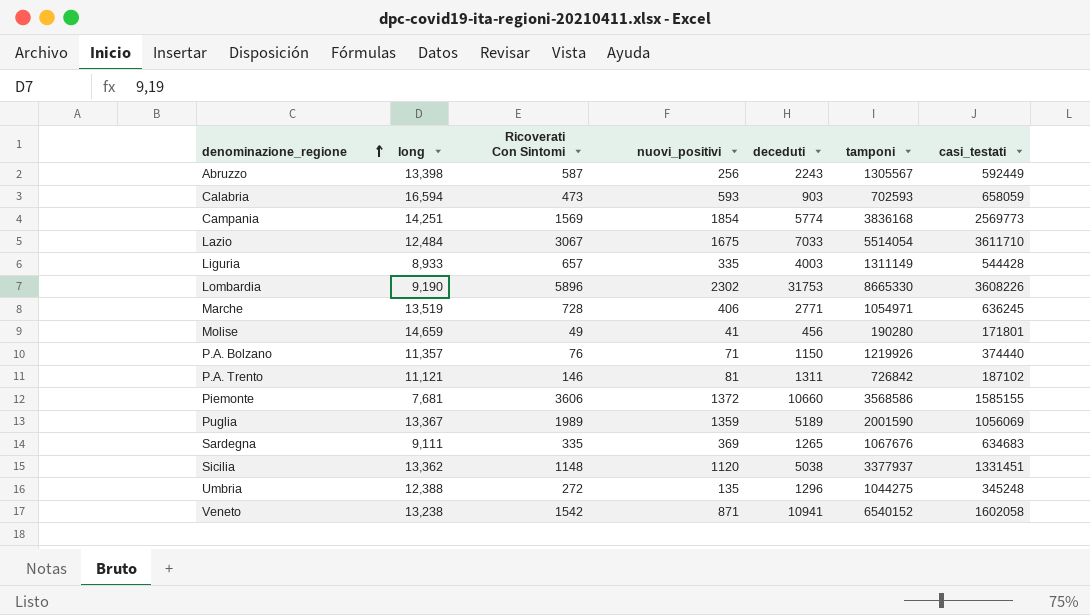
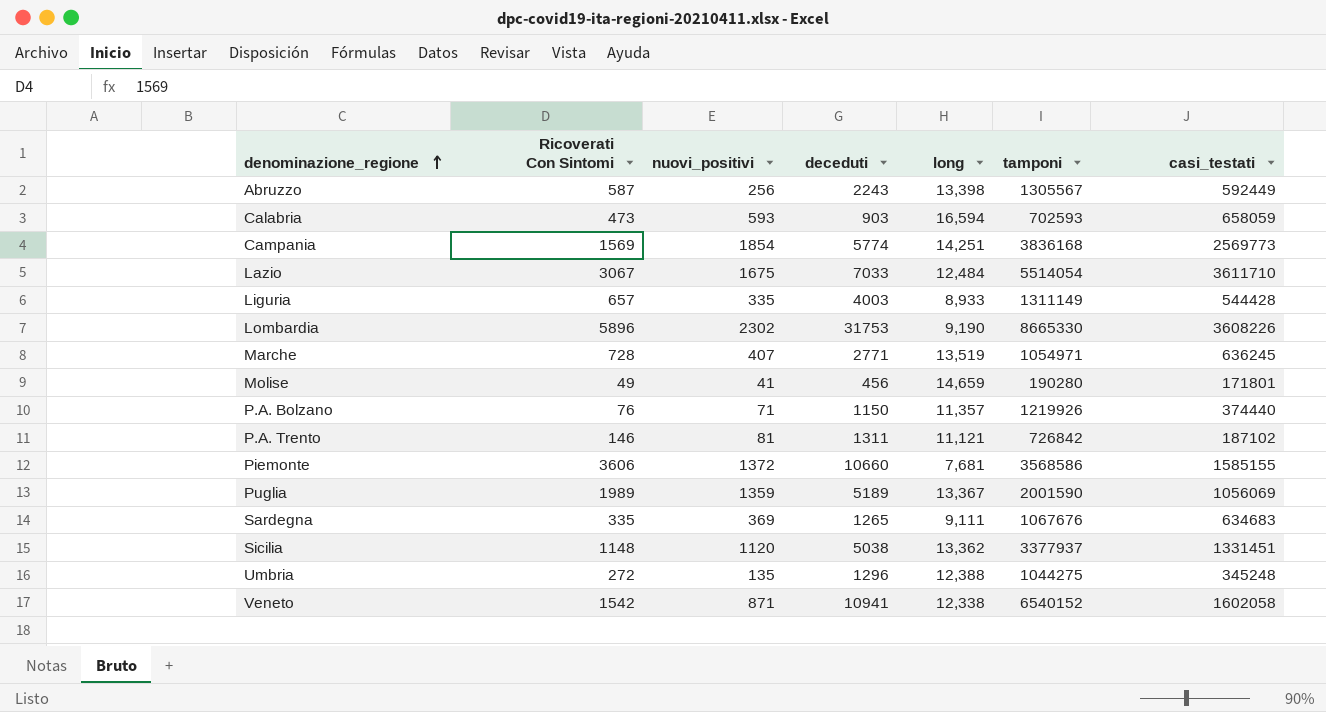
column long | position: 2 -> 5
Marche | nuovi_positivi: 406 -> 407
Veneto | long: 13,238 -> 12,338

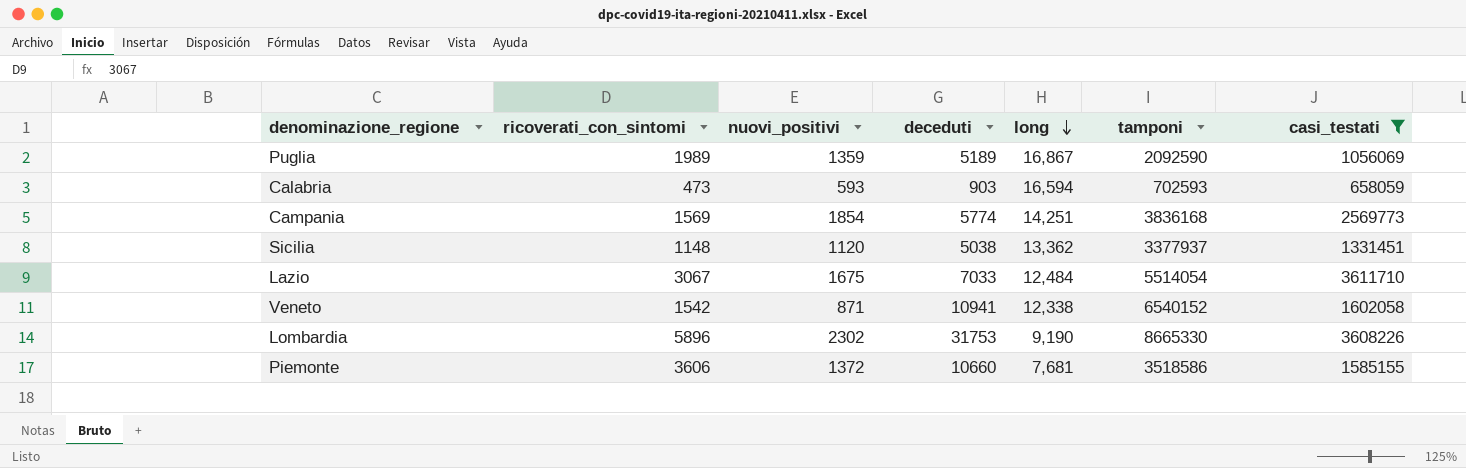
filter: none -> casi_testati >= 658059
row order: denominazione_regione ascending -> long descending
column name: Ricoverati Con Sintomi -> ricoverati_con_sintomi
Puglia | long: 13,367 -> 16,867
Puglia | tamponi: 2001590 -> 2092590
Piemonte | tamponi: 3568586 -> 3518586

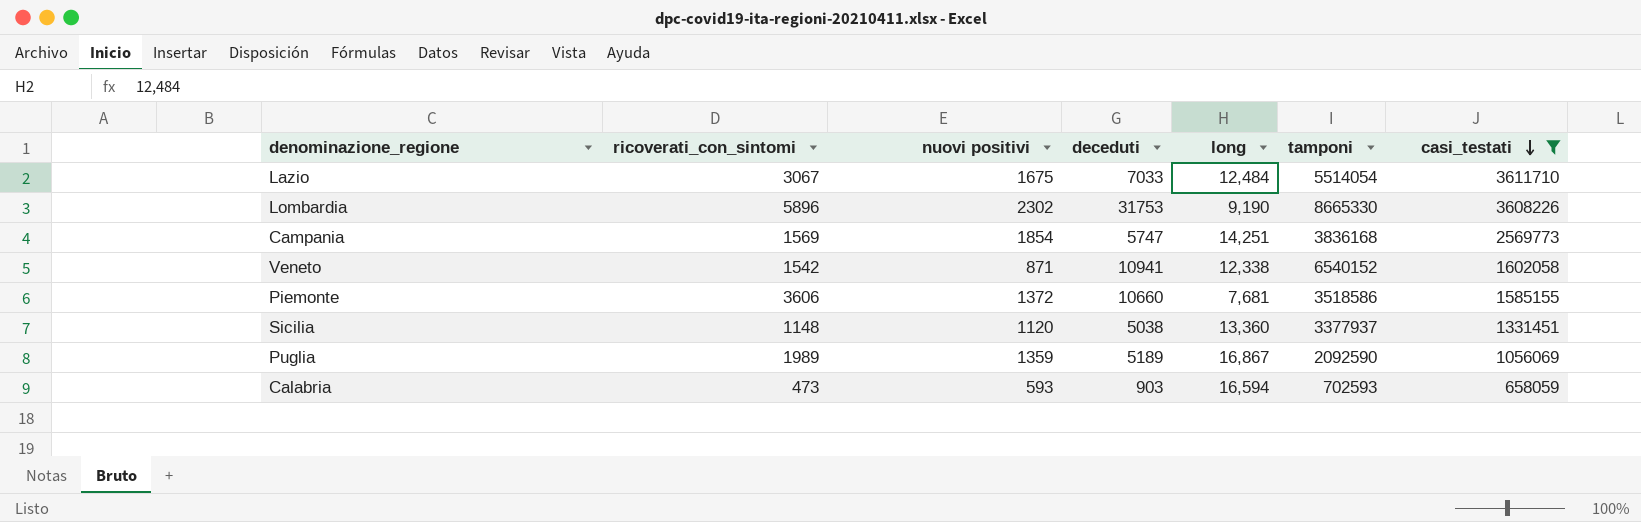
row order: long descending -> casi_testati descending
column name: nuovi_positivi -> nuovi positivi
Campania | deceduti: 5774 -> 5747
Sicilia | long: 13,362 -> 13,360

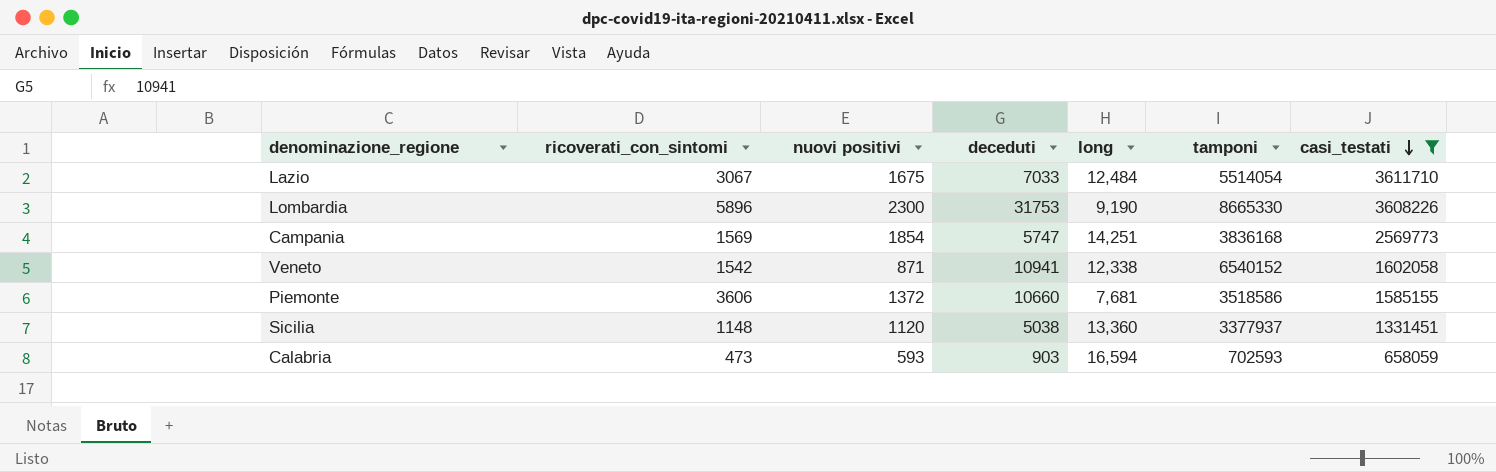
row Puglia: 1989 | 1359 | 5189 | 16,867 | 2092590 | 1056069 -> none
Lombardia | nuovi positivi: 2302 -> 2300

